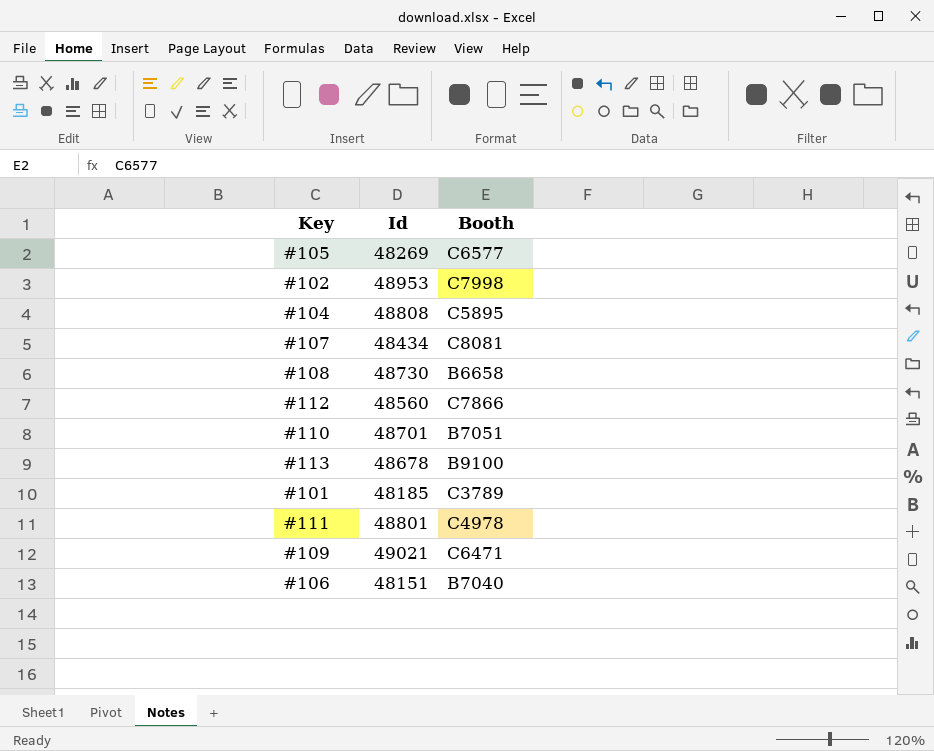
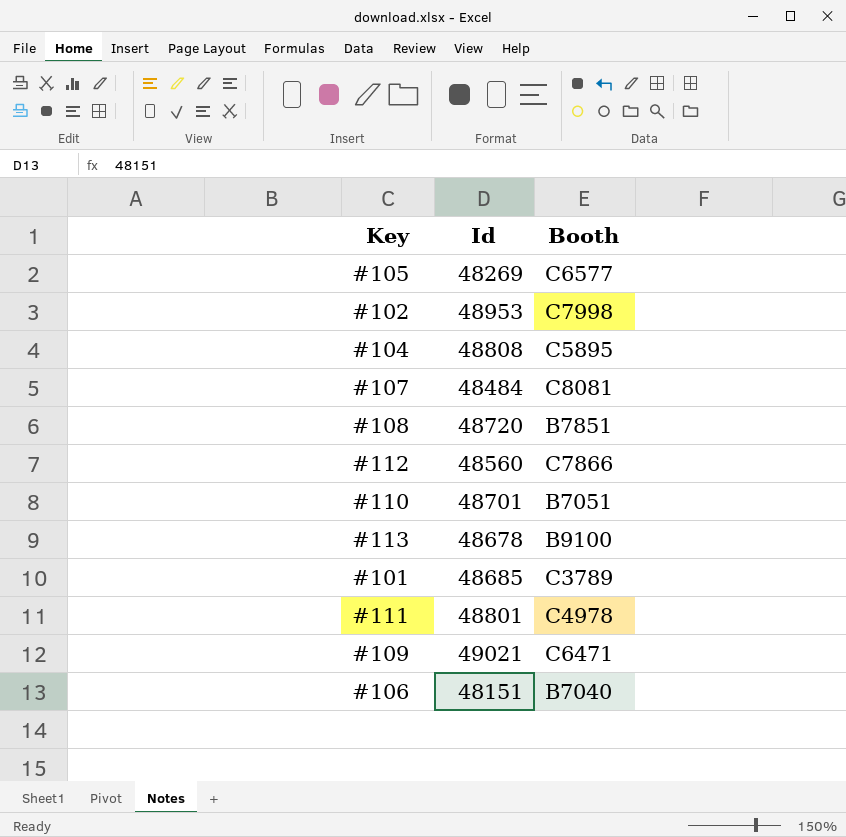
#107 | Id: 48434 -> 48484
#108 | Id: 48730 -> 48720
#108 | Booth: B6658 -> B7851
#101 | Id: 48185 -> 48685

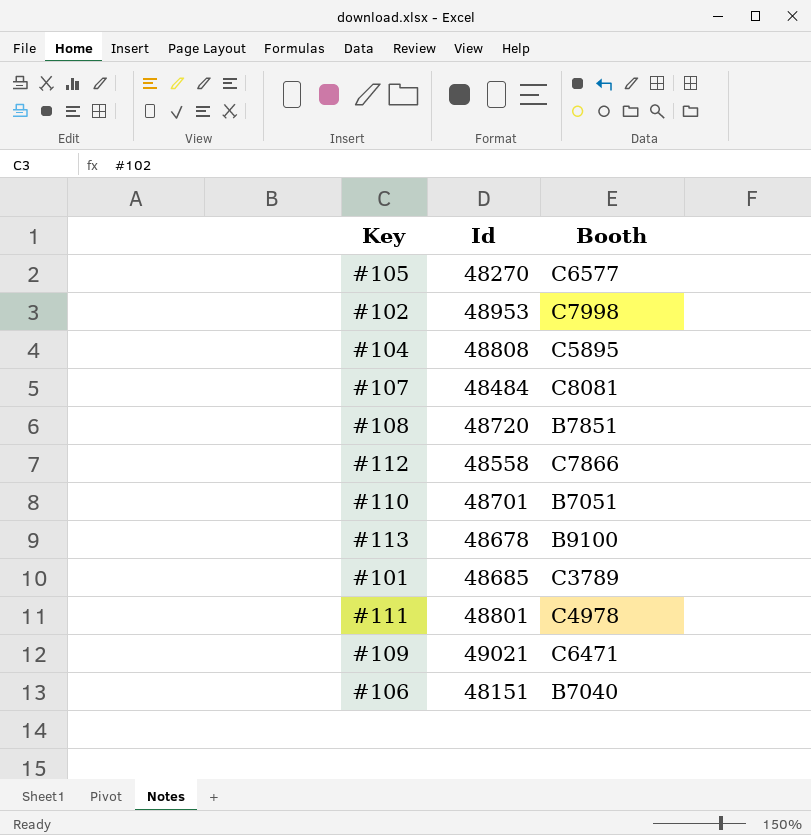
#105 | Id: 48269 -> 48270
#112 | Id: 48560 -> 48558

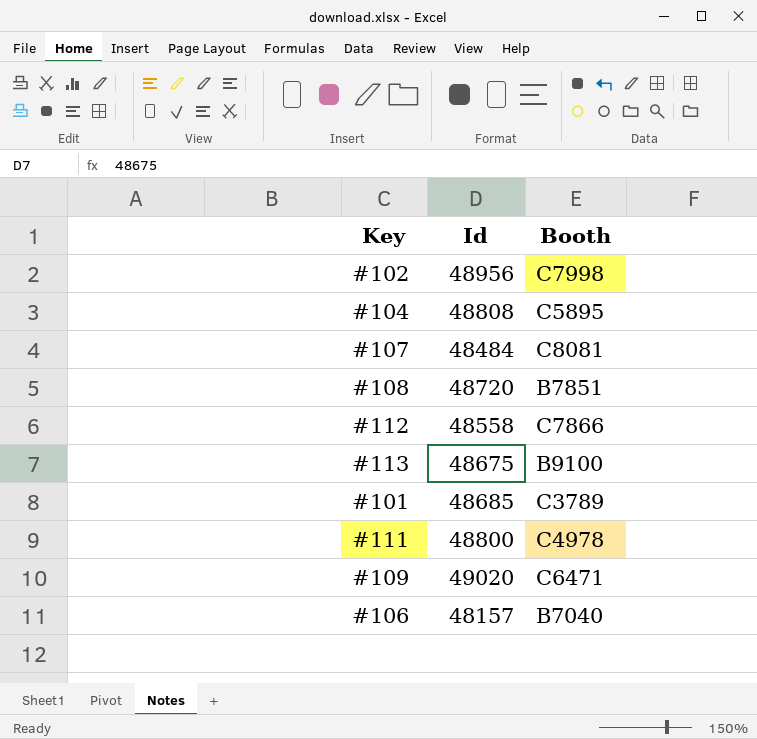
row #105: 48270 | C6577 -> none
row #110: 48701 | B7051 -> none
#102 | Id: 48953 -> 48956
#113 | Id: 48678 -> 48675
#111 | Id: 48801 -> 48800
#109 | Id: 49021 -> 49020
#106 | Id: 48151 -> 48157

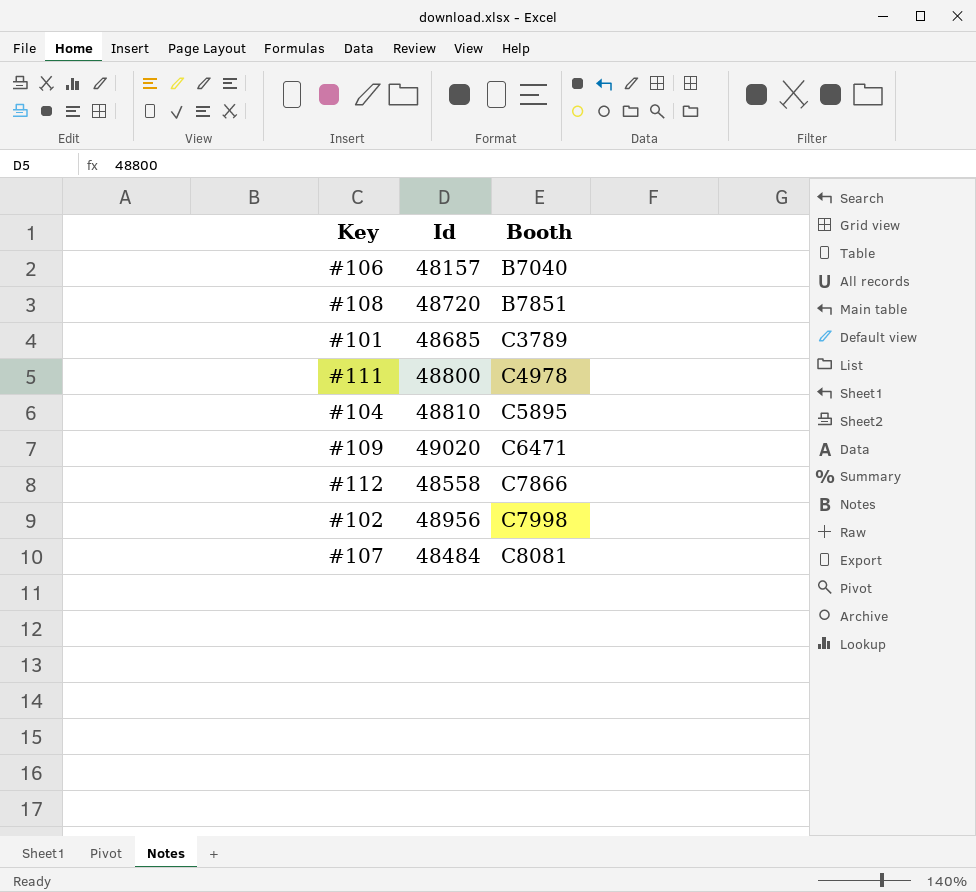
row order: none -> Booth ascending
row #113: 48675 | B9100 -> none
#104 | Id: 48808 -> 48810

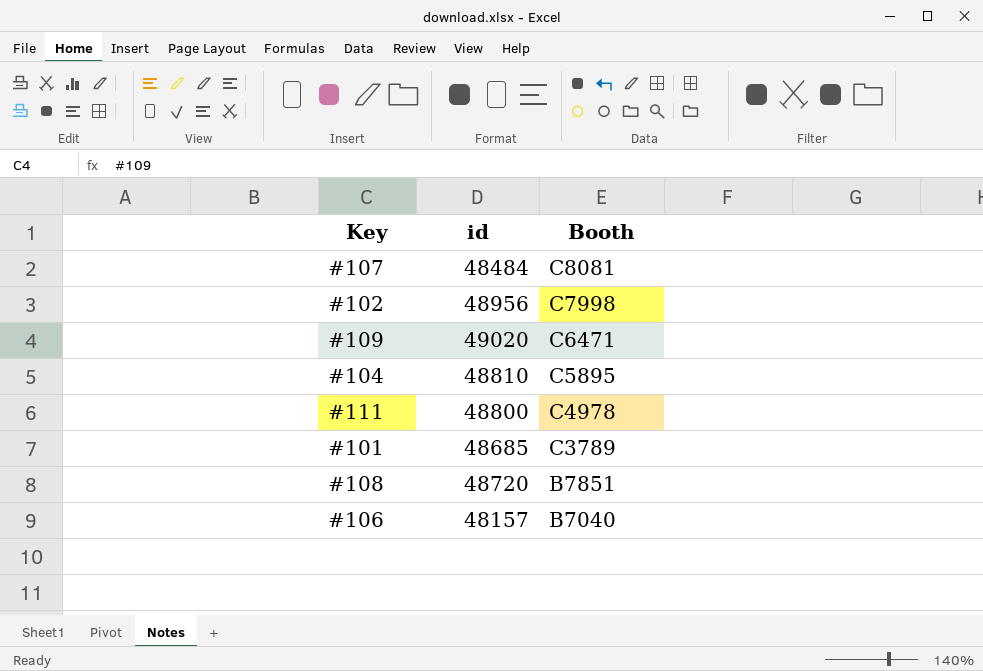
row order: Booth ascending -> Booth descending
column name: Id -> id
row #112: 48558 | C7866 -> none

